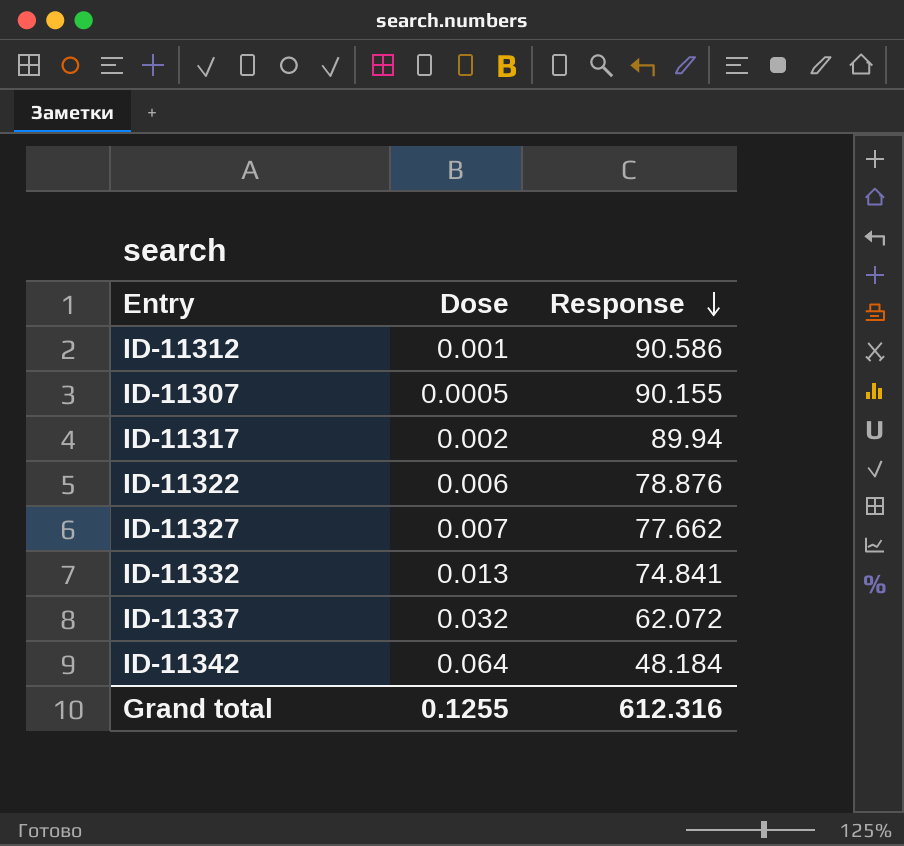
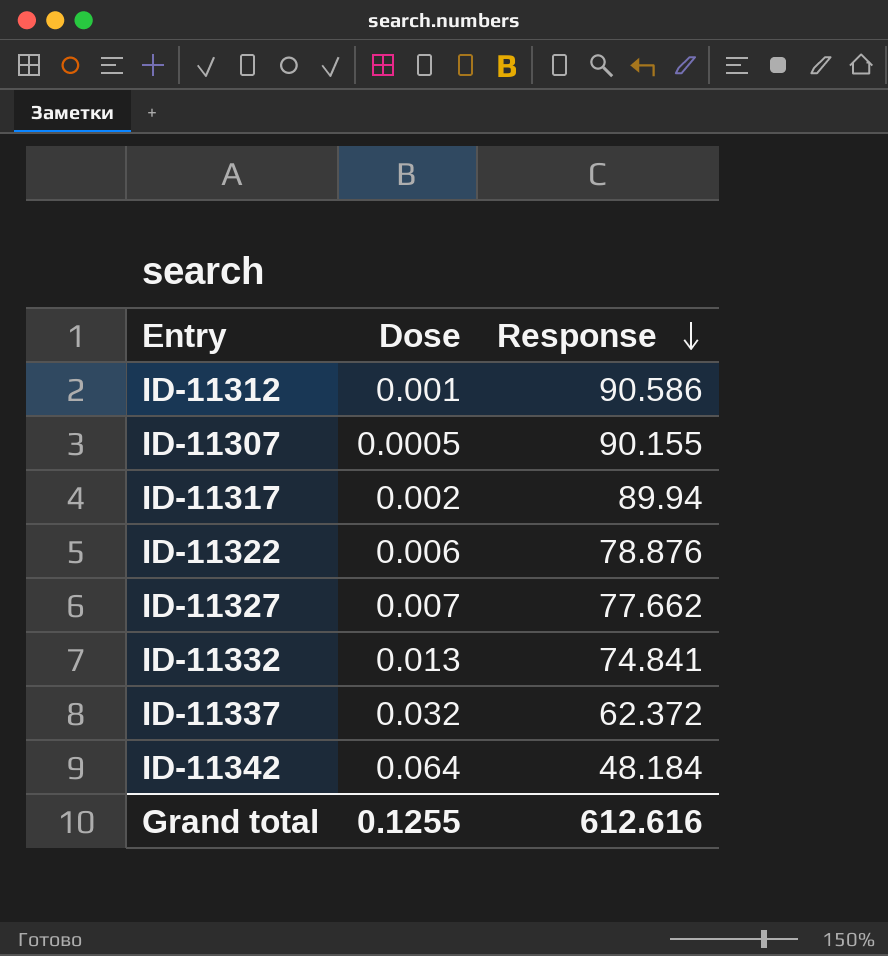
ID-11337 | Response: 62.072 -> 62.372
Grand total | Response: 612.316 -> 612.616

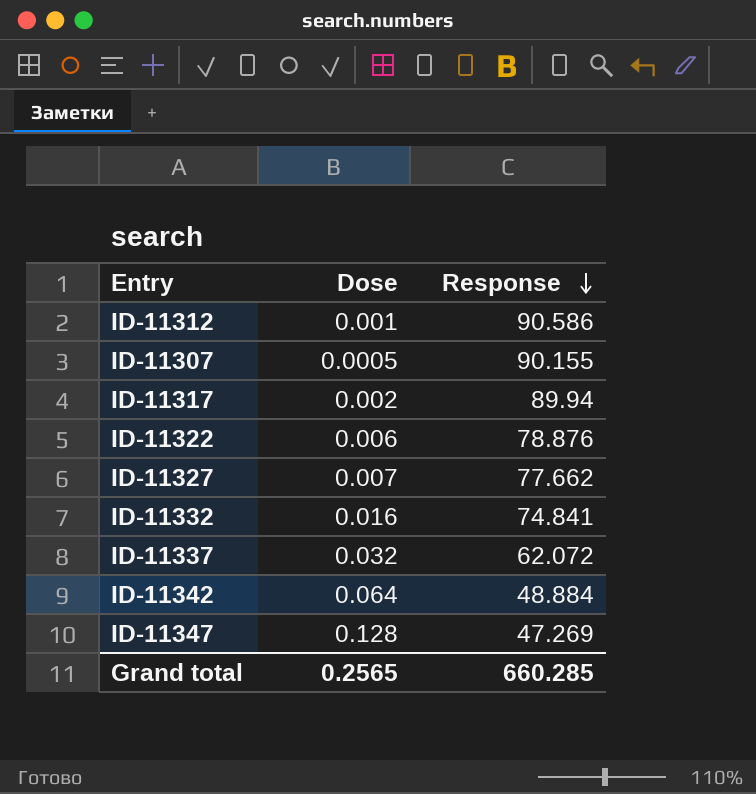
ID-11332 | Dose: 0.013 -> 0.016
ID-11337 | Response: 62.372 -> 62.072
ID-11342 | Response: 48.184 -> 48.884
row ID-11347: none -> 0.128 | 47.269
Grand total | Dose: 0.1255 -> 0.2565
Grand total | Response: 612.616 -> 660.285

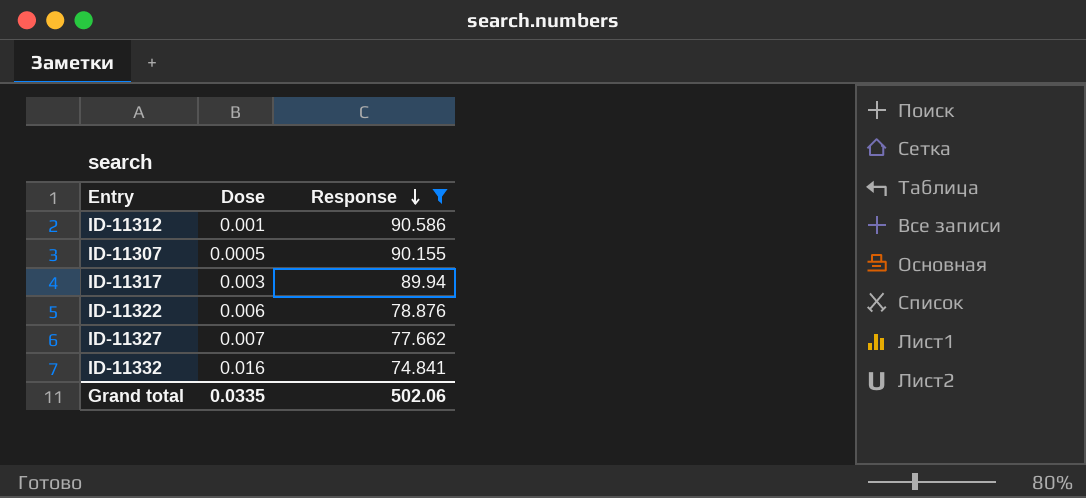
filter: none -> Response >= 74.841
ID-11317 | Dose: 0.002 -> 0.003
Grand total | Dose: 0.2565 -> 0.0335
Grand total | Response: 660.285 -> 502.06

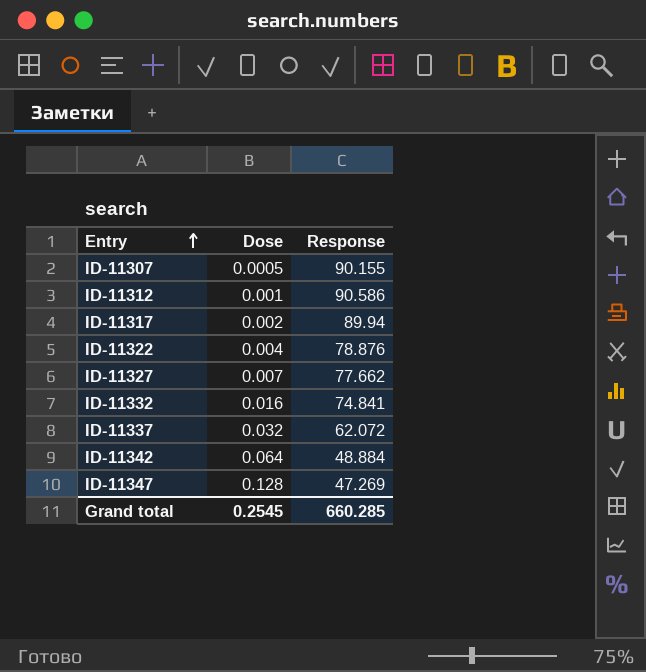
filter: Response >= 74.841 -> none
row order: Response descending -> Entry ascending
ID-11317 | Dose: 0.003 -> 0.002
ID-11322 | Dose: 0.006 -> 0.004
Grand total | Dose: 0.0335 -> 0.2545
Grand total | Response: 502.06 -> 660.285

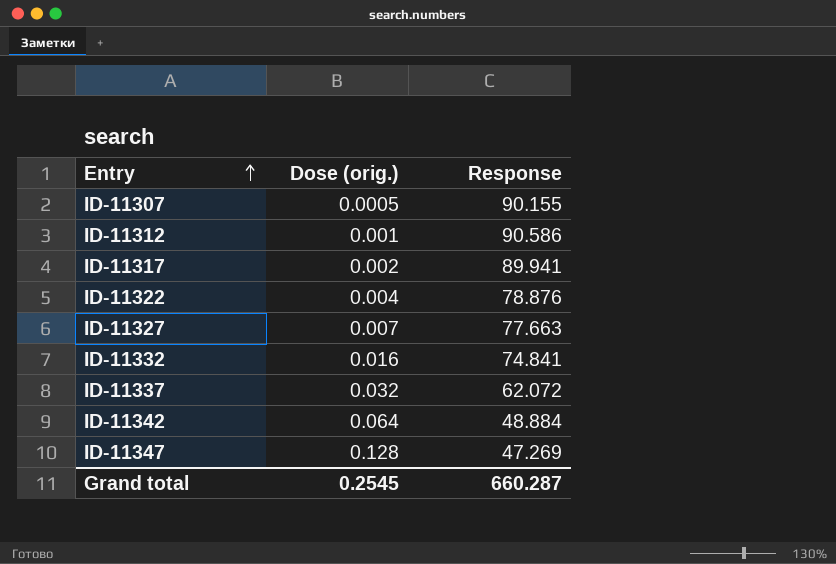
column name: Dose -> Dose (orig.)
ID-11317 | Response: 89.94 -> 89.941
ID-11327 | Response: 77.662 -> 77.663
Grand total | Response: 660.285 -> 660.287

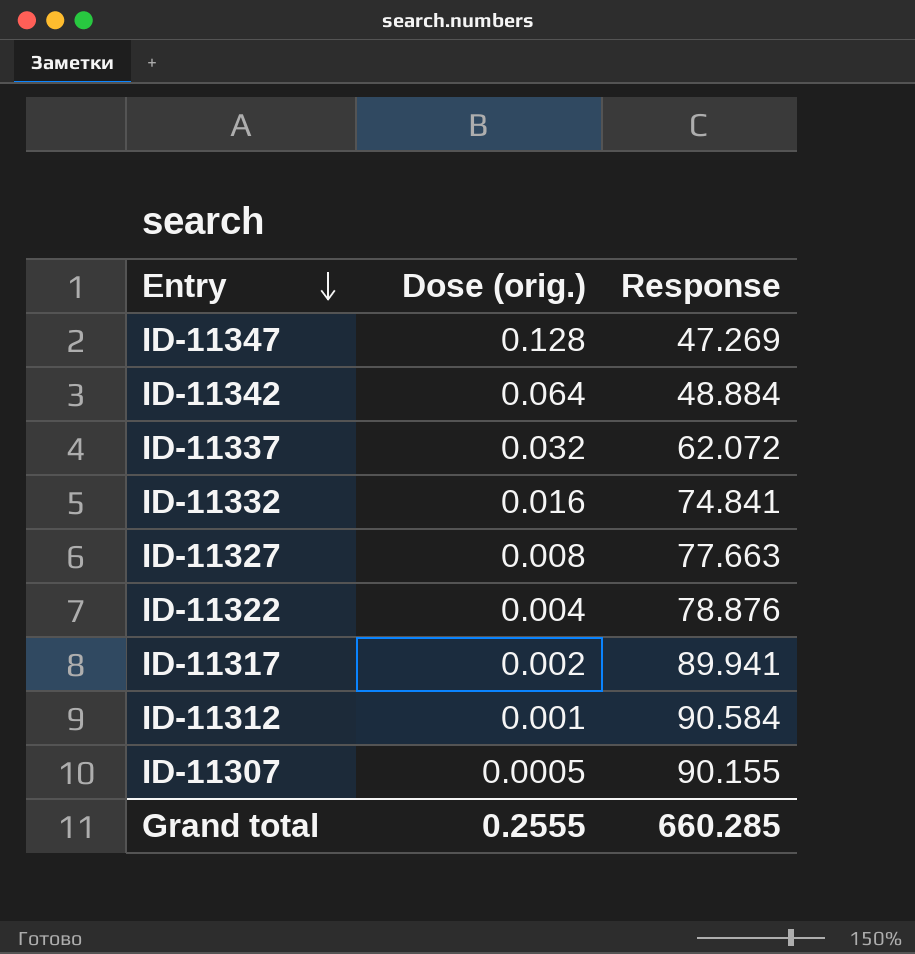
row order: Entry ascending -> Entry descending
ID-11327 | Dose (orig.): 0.007 -> 0.008
ID-11312 | Response: 90.586 -> 90.584
Grand total | Dose (orig.): 0.2545 -> 0.2555
Grand total | Response: 660.287 -> 660.285

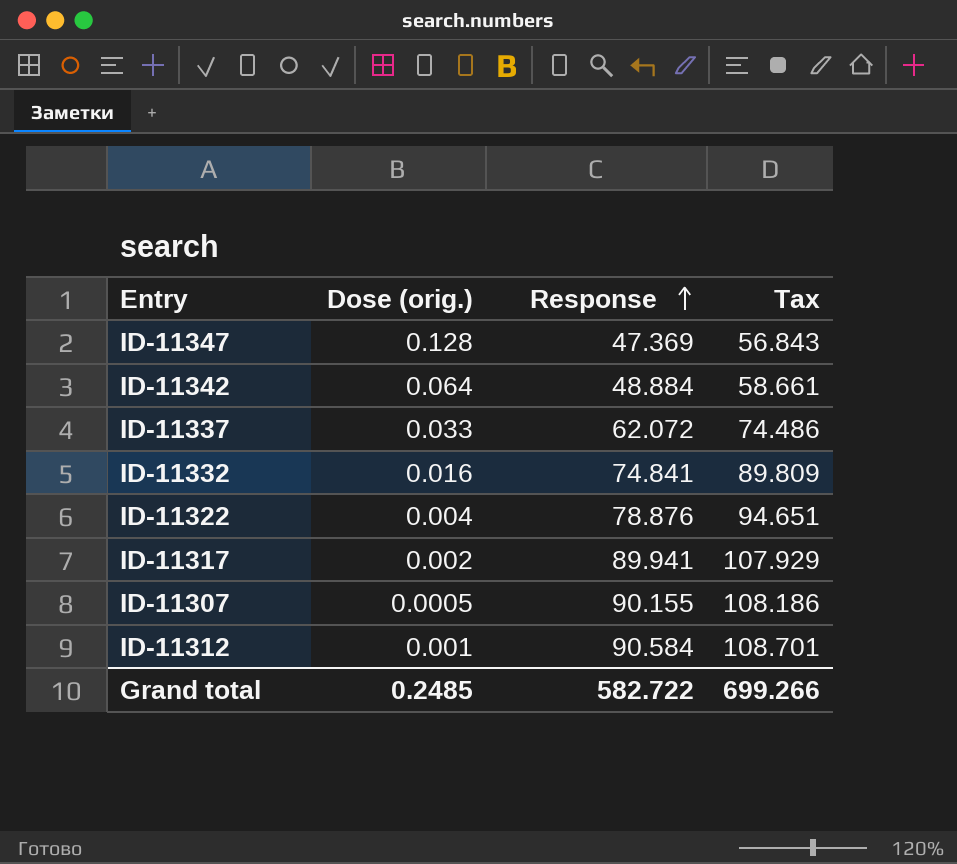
row order: Entry descending -> Response ascending
column Tax | formula: none -> [Response] * 1.2
row ID-11327: 0.008 | 77.663 -> none
ID-11347 | Response: 47.269 -> 47.369
ID-11337 | Dose (orig.): 0.032 -> 0.033
Grand total | Dose (orig.): 0.2555 -> 0.2485
Grand total | Response: 660.285 -> 582.722

